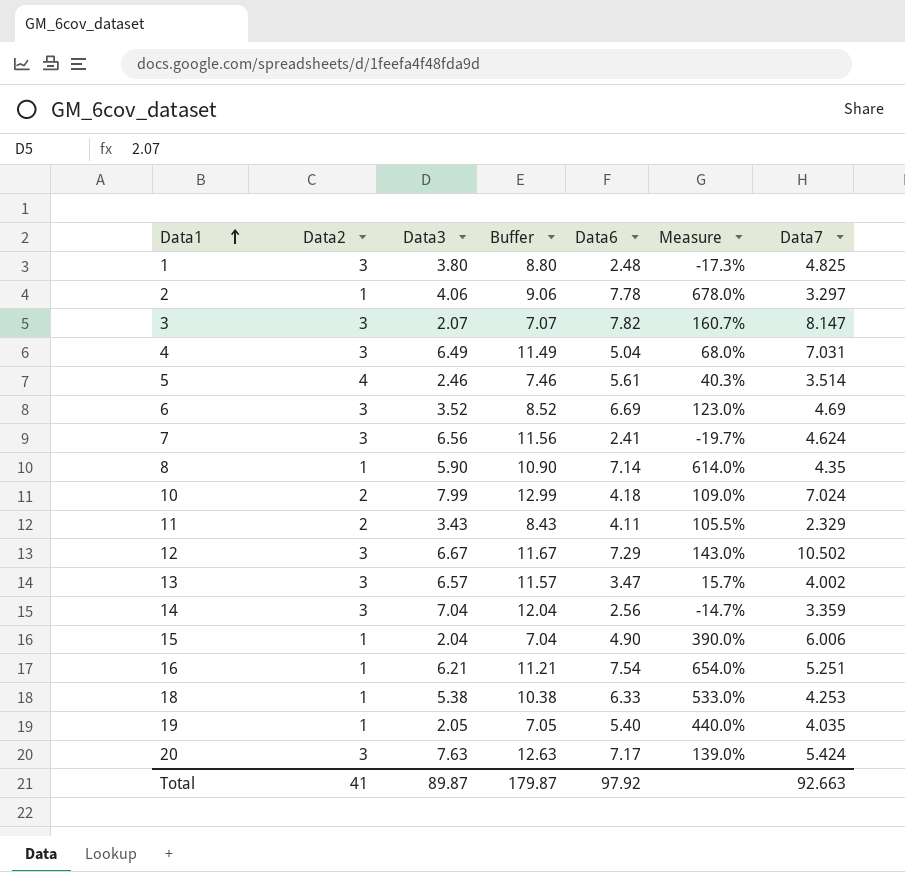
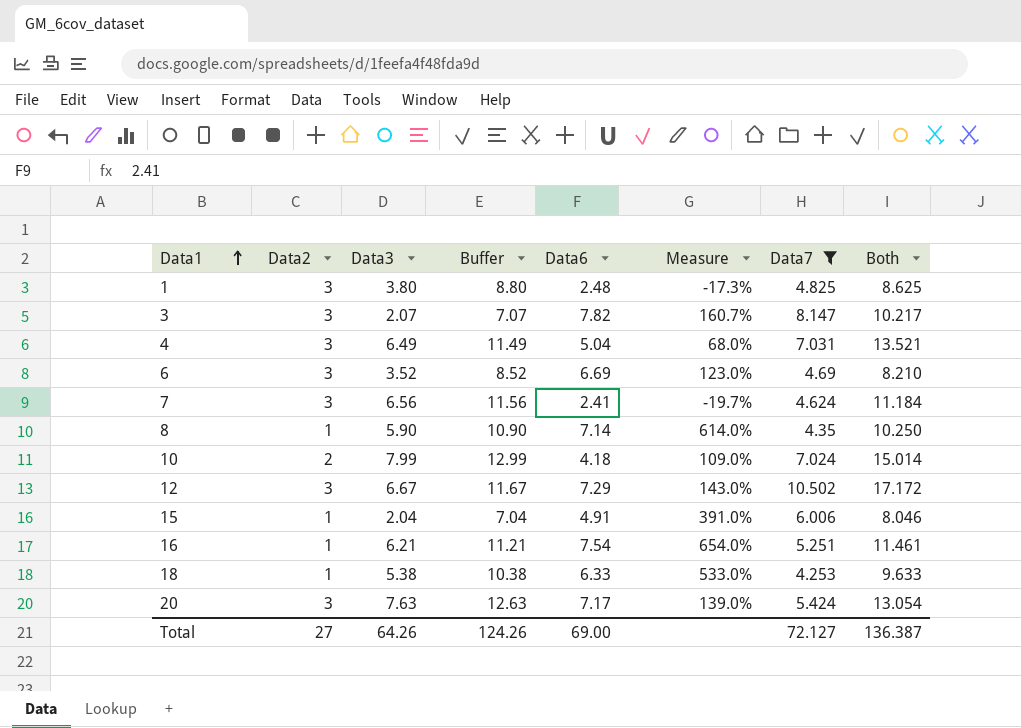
filter: none -> Data7 >= 4.253
column Both | formula: none -> [Data3] + [Data7]
15 | Data6: 4.90 -> 4.91
15 | Measure: 390.0% -> 391.0%
Total | Data2: 41 -> 27
Total | Data3: 89.87 -> 64.26
Total | Buffer: 179.87 -> 124.26
Total | Data6: 97.92 -> 69.00
Total | Data7: 92.663 -> 72.127

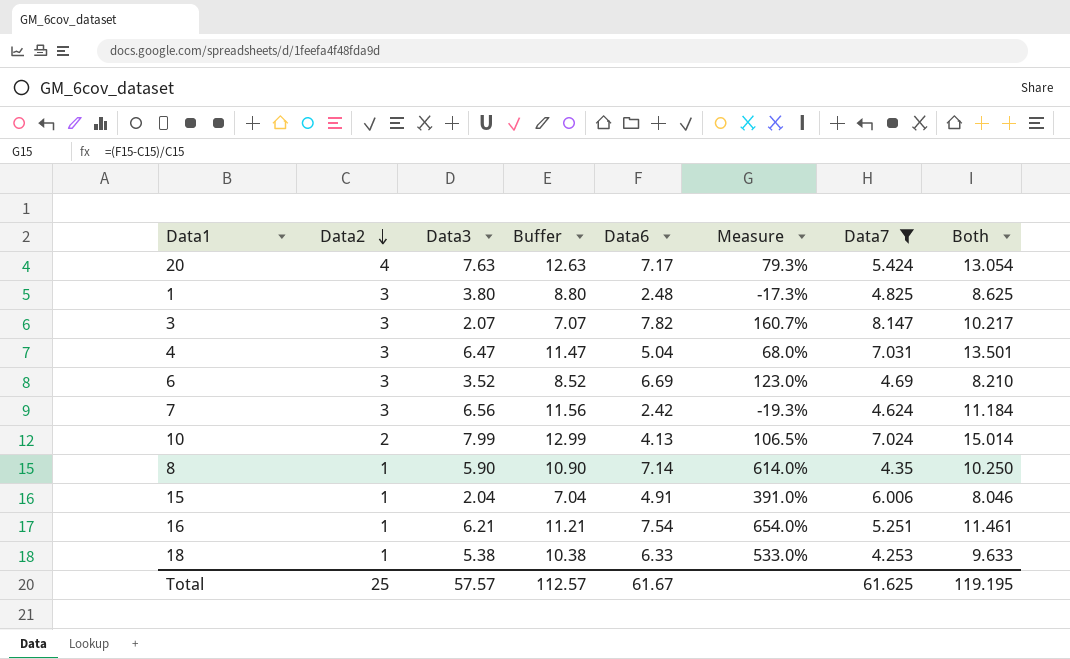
row order: Data1 ascending -> Data2 descending
row 12: 3 | 6.67 | 11.67 | 7.29 | 143.0% | 10.502 | 17.172 -> none
20 | Data2: 3 -> 4
20 | Measure: 139.0% -> 79.3%
4 | Data3: 6.49 -> 6.47
4 | Buffer: 11.49 -> 11.47
4 | Both: 13.521 -> 13.501
7 | Data6: 2.41 -> 2.42
7 | Measure: -19.7% -> -19.3%
10 | Data6: 4.18 -> 4.13
10 | Measure: 109.0% -> 106.5%
Total | Data2: 27 -> 25
Total | Data3: 64.26 -> 57.57
Total | Buffer: 124.26 -> 112.57
Total | Data6: 69.00 -> 61.67
Total | Data7: 72.127 -> 61.625
Total | Both: 136.387 -> 119.195

